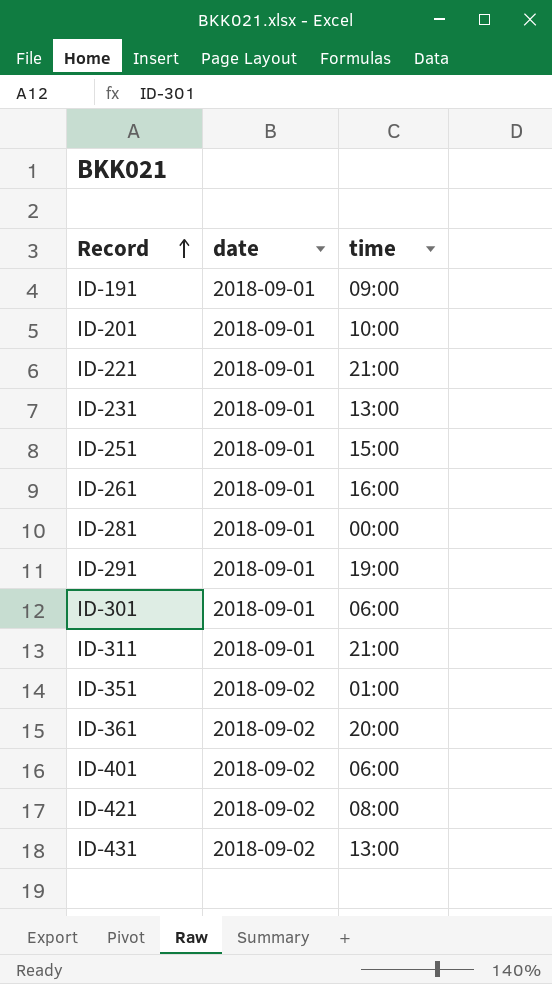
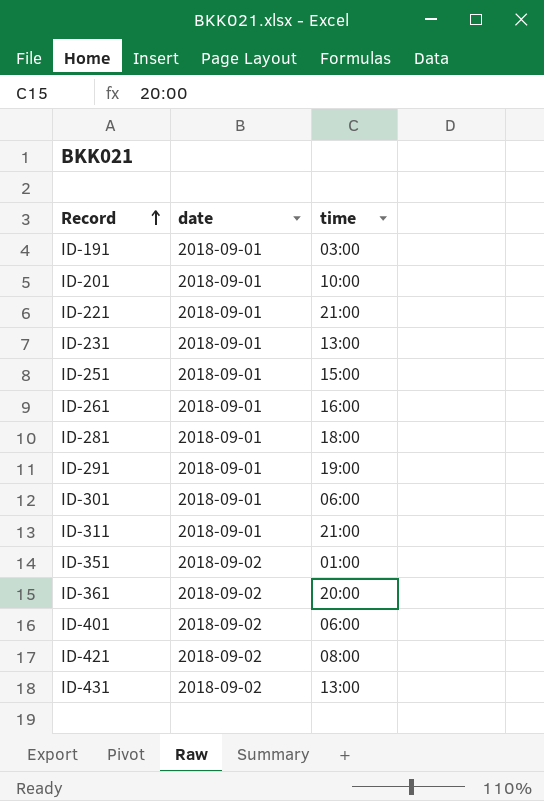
ID-191 | time: 09:00 -> 03:00
ID-281 | time: 00:00 -> 18:00

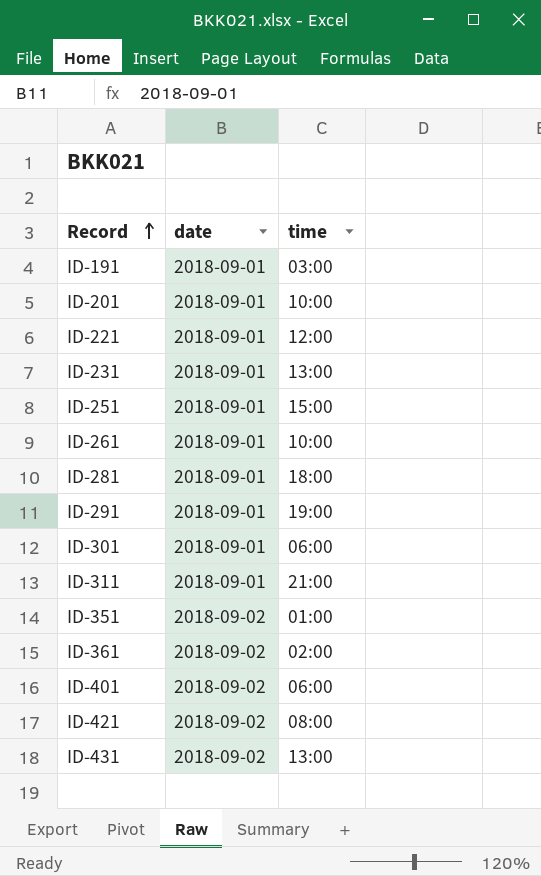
ID-221 | time: 21:00 -> 12:00
ID-261 | time: 16:00 -> 10:00
ID-361 | time: 20:00 -> 02:00

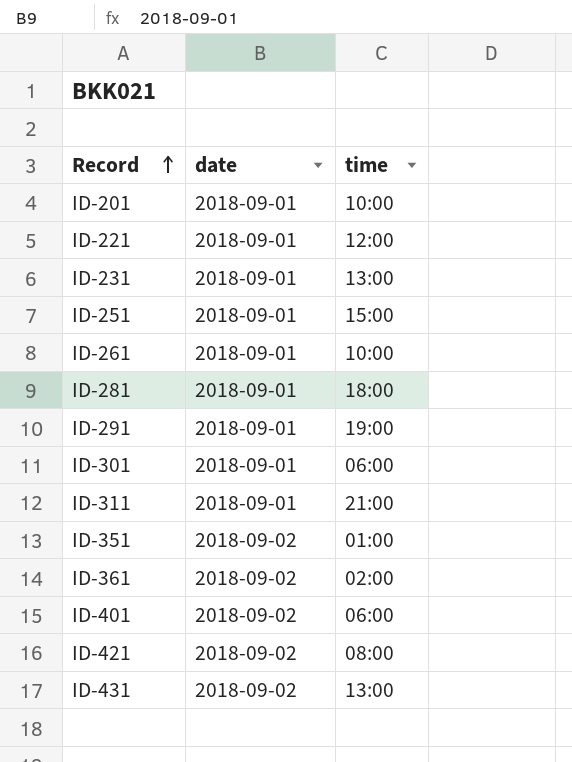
row ID-191: 2018-09-01 | 03:00 -> none

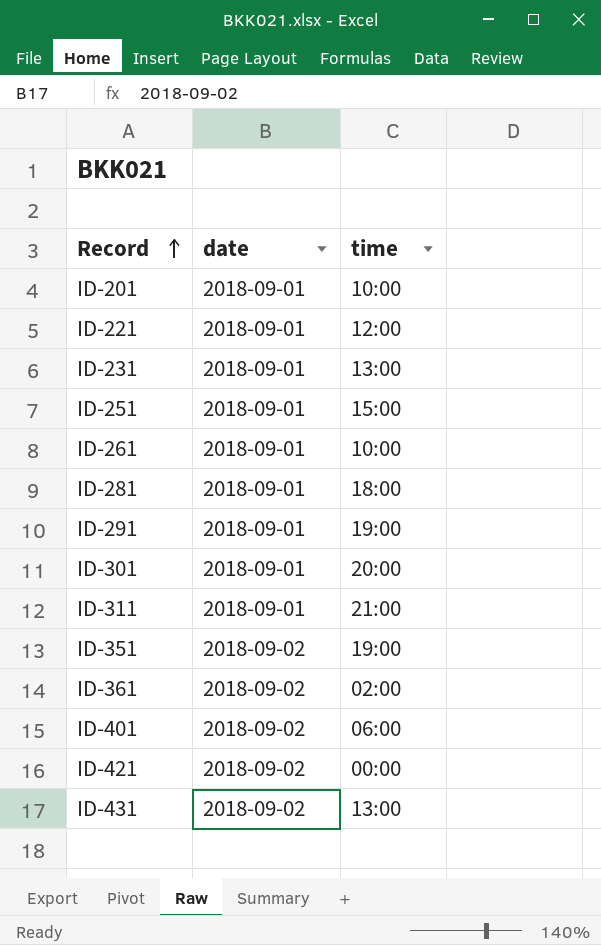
ID-301 | time: 06:00 -> 20:00
ID-351 | time: 01:00 -> 19:00
ID-421 | time: 08:00 -> 00:00

